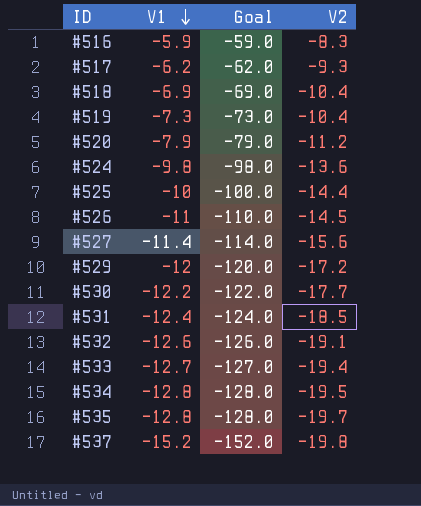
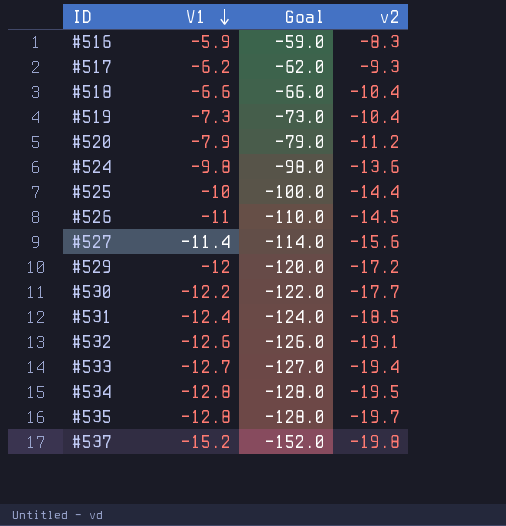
column name: V2 -> v2
#518 | V1: -6.9 -> -6.6
#518 | Goal: -69.0 -> -66.0

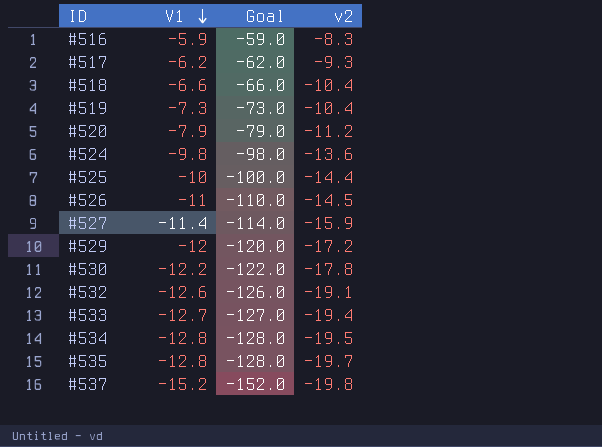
row #531: -12.4 | -124.0 | -18.5 -> none
#527 | v2: -15.6 -> -15.9
#530 | v2: -17.7 -> -17.8

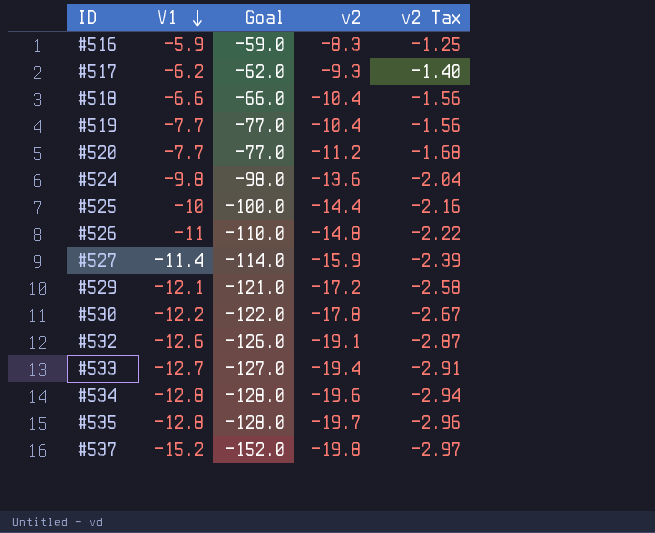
column v2 Tax | formula: none -> [v2] * 0.15
#519 | V1: -7.3 -> -7.7
#519 | Goal: -73.0 -> -77.0
#520 | V1: -7.9 -> -7.7
#520 | Goal: -79.0 -> -77.0
#526 | v2: -14.5 -> -14.8
#529 | V1: -12 -> -12.1
#529 | Goal: -120.0 -> -121.0
#534 | v2: -19.5 -> -19.6

